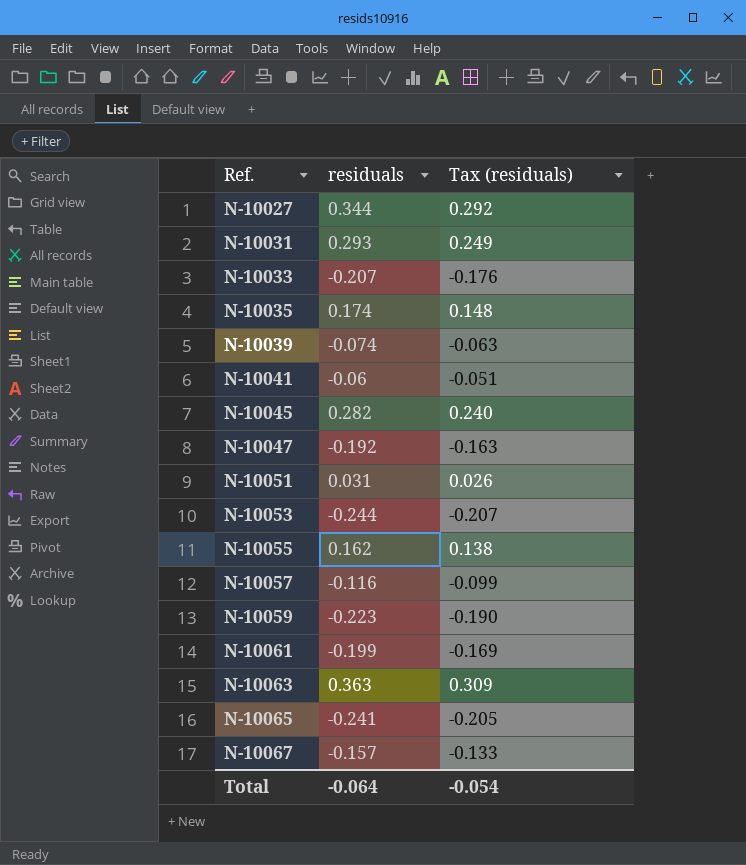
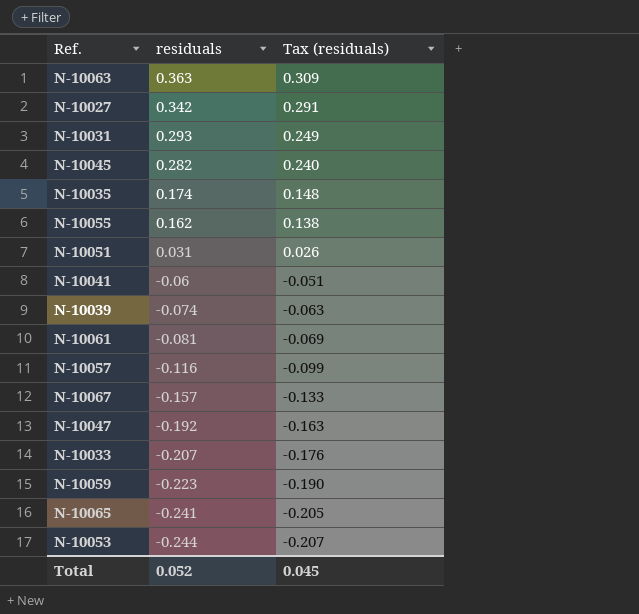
row order: Ref. ascending -> residuals descending
N-10027 | residuals: 0.344 -> 0.342
N-10027 | Tax (residuals): 0.292 -> 0.291
N-10061 | residuals: -0.199 -> -0.081
N-10061 | Tax (residuals): -0.169 -> -0.069
Total | residuals: -0.064 -> 0.052
Total | Tax (residuals): -0.054 -> 0.045

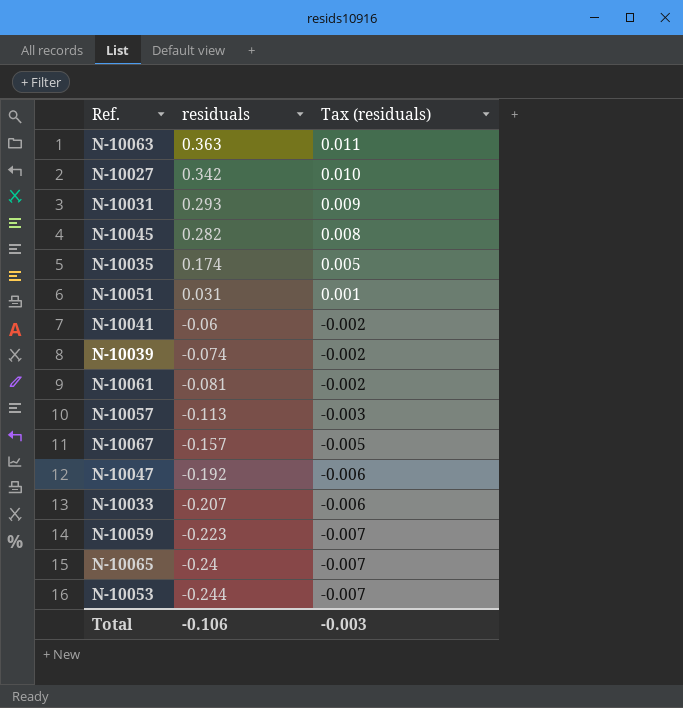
column Tax (residuals) | formula: [residuals] * 0.85 -> [residuals] * 0.03
row N-10055: 0.162 | 0.138 -> none
N-10057 | residuals: -0.116 -> -0.113
N-10065 | residuals: -0.241 -> -0.24
Total | residuals: 0.052 -> -0.106
Total | Tax (residuals): 0.045 -> -0.003

